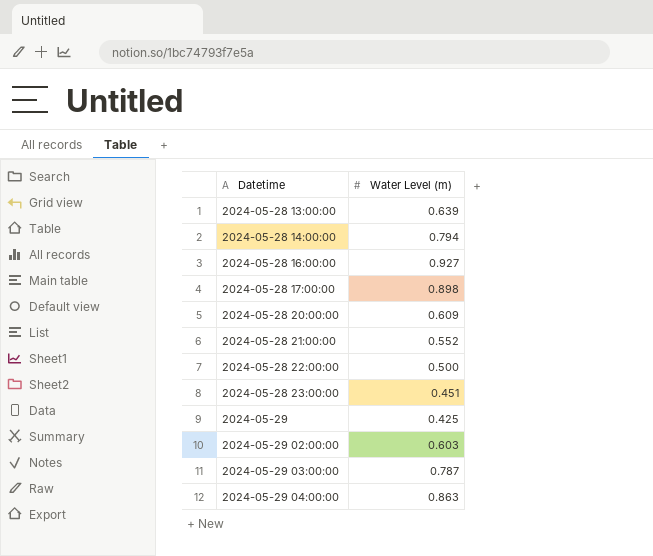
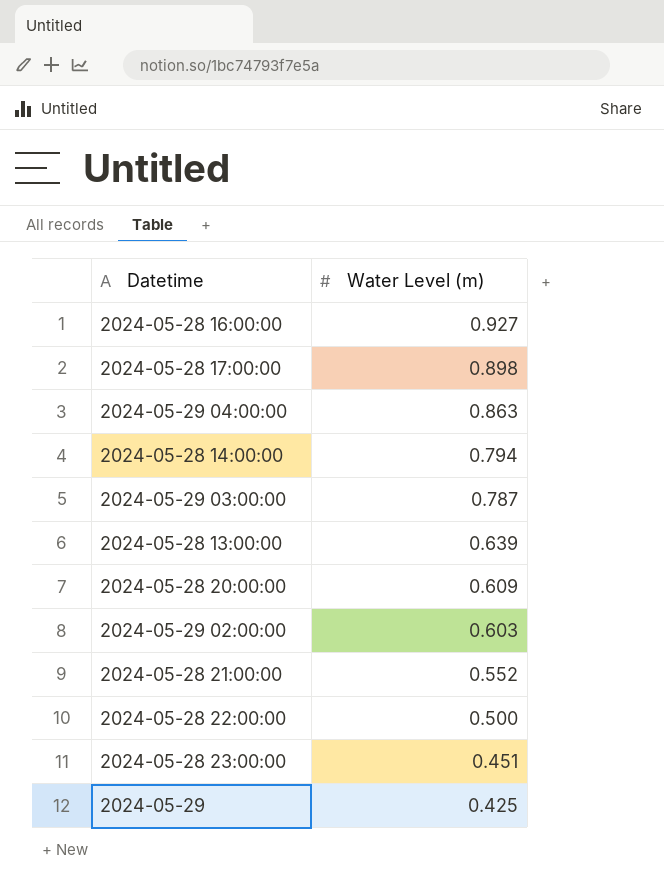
row order: Datetime ascending -> Water Level (m) descending

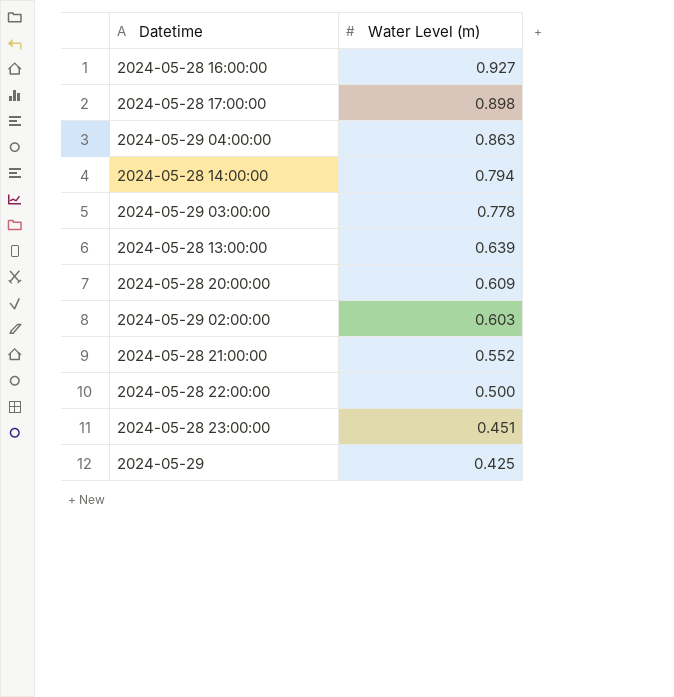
2024-05-29 03:00:00 | Water Level (m): 0.787 -> 0.778

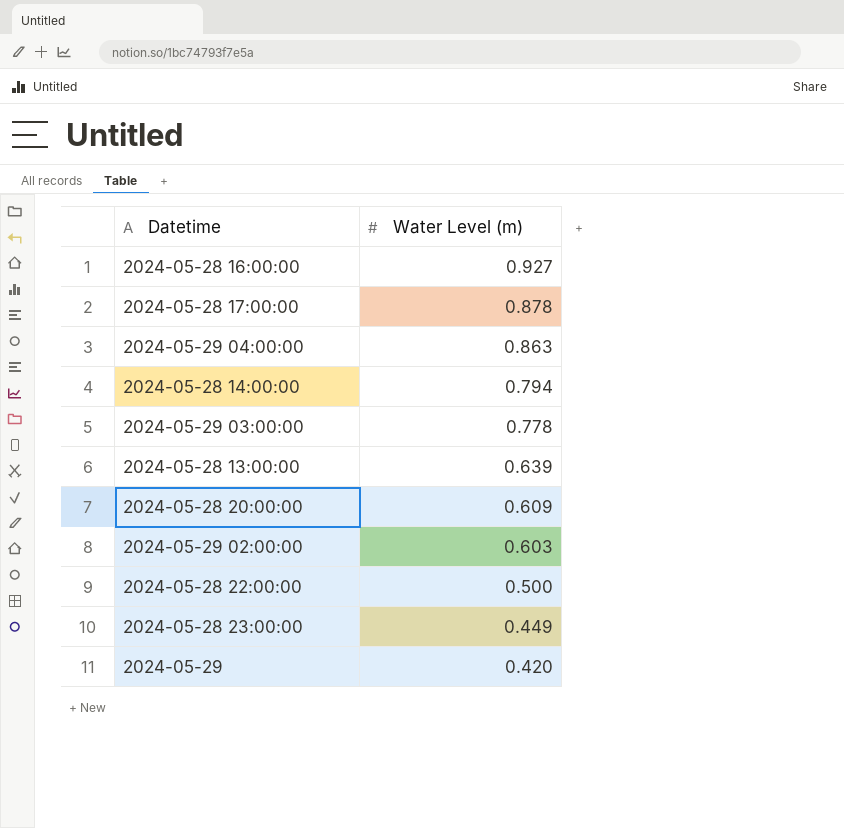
row 2024-05-28 21:00:00: 0.552 -> none
2024-05-28 17:00:00 | Water Level (m): 0.898 -> 0.878
2024-05-28 23:00:00 | Water Level (m): 0.451 -> 0.449
2024-05-29 | Water Level (m): 0.425 -> 0.420

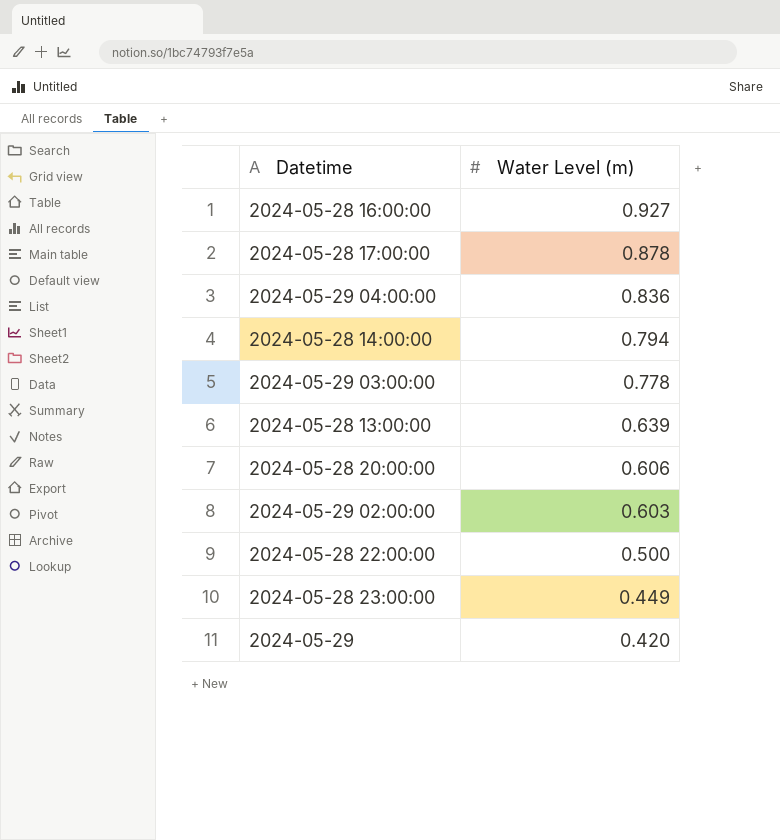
2024-05-29 04:00:00 | Water Level (m): 0.863 -> 0.836
2024-05-28 20:00:00 | Water Level (m): 0.609 -> 0.606

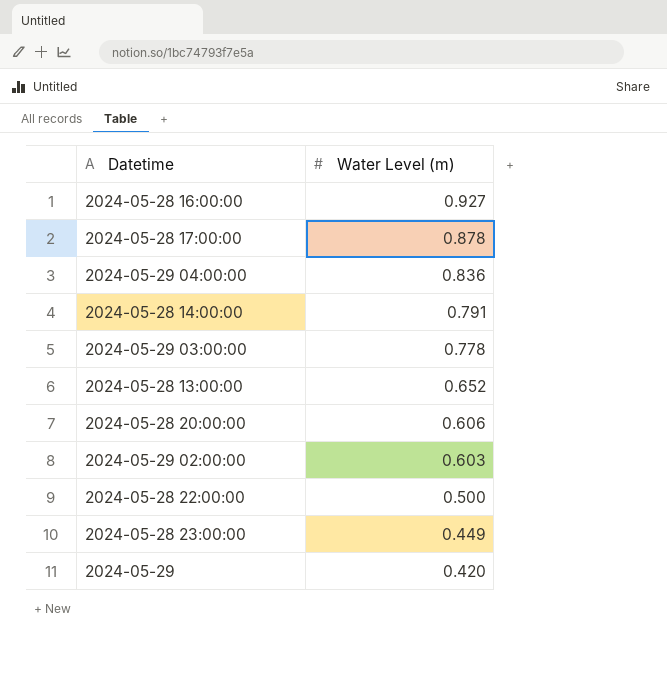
2024-05-28 14:00:00 | Water Level (m): 0.794 -> 0.791
2024-05-28 13:00:00 | Water Level (m): 0.639 -> 0.652

